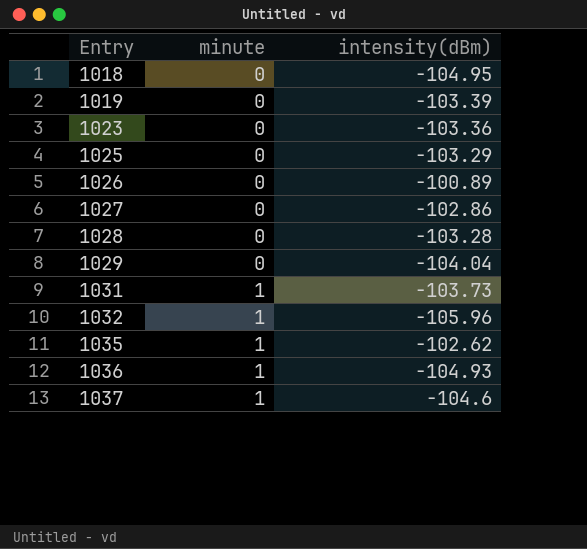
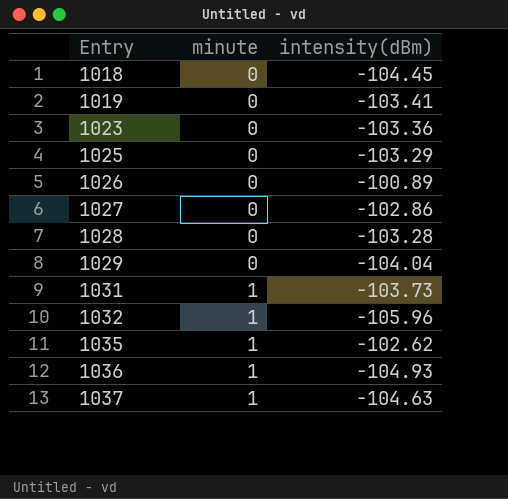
1018 | intensity(dBm): -104.95 -> -104.45
1019 | intensity(dBm): -103.39 -> -103.41
1037 | intensity(dBm): -104.6 -> -104.63

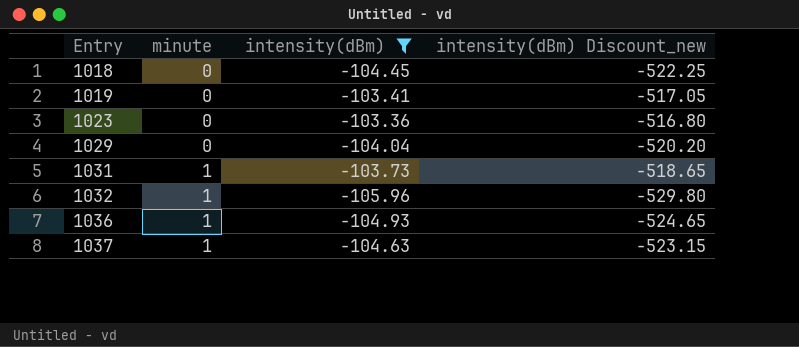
filter: none -> intensity(dBm) <= -103.36
column intensity(dBm) Discount_new | formula: none -> [intensity(dBm)] * 5

